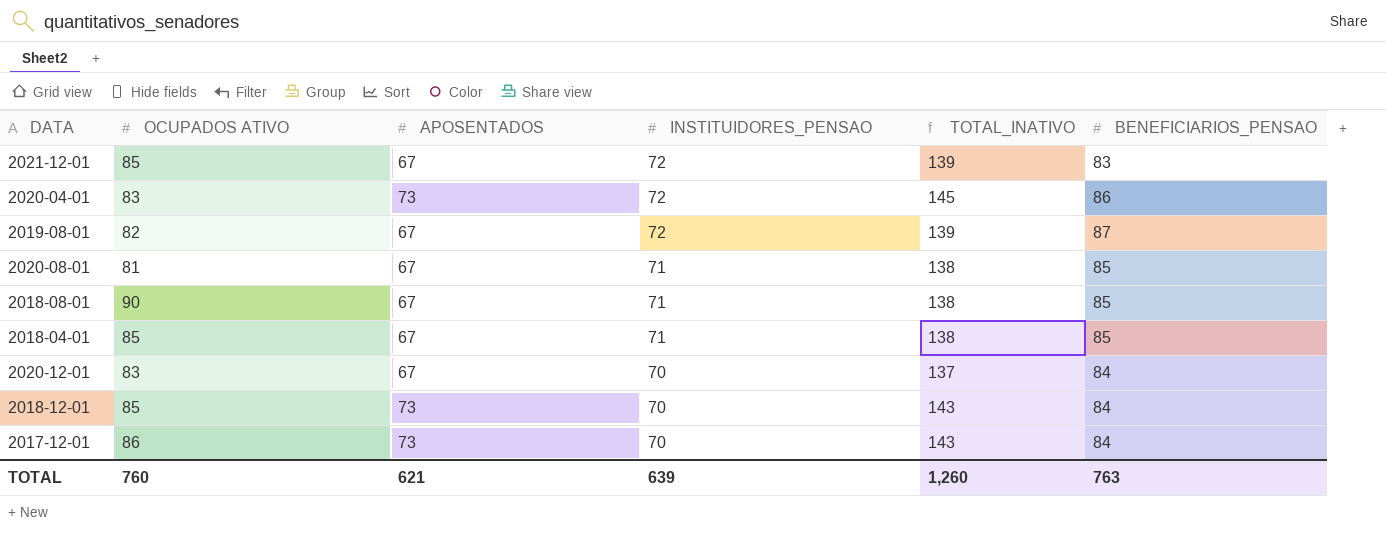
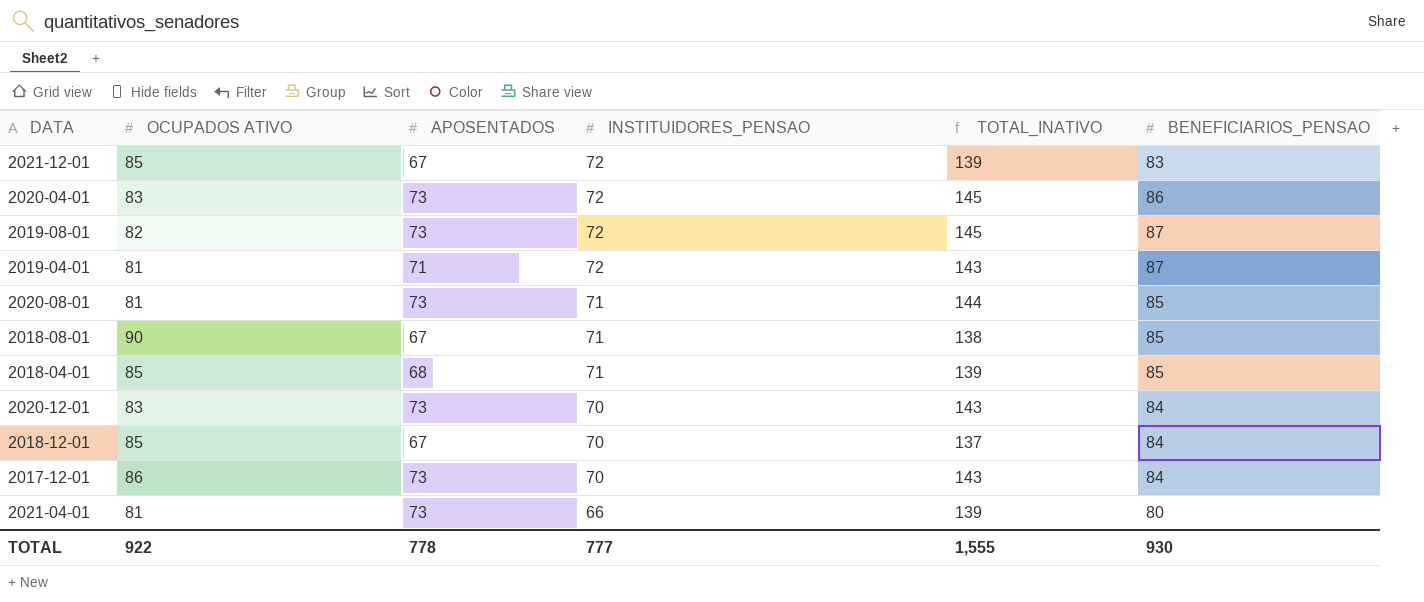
2019-08-01 | APOSENTADOS: 67 -> 73
2019-08-01 | TOTAL_INATIVO: 139 -> 145
row 2019-04-01: none -> 81 | 71 | 72 | 143 | 87
2020-08-01 | APOSENTADOS: 67 -> 73
2020-08-01 | TOTAL_INATIVO: 138 -> 144
2018-04-01 | APOSENTADOS: 67 -> 68
2018-04-01 | TOTAL_INATIVO: 138 -> 139
2020-12-01 | APOSENTADOS: 67 -> 73
2020-12-01 | TOTAL_INATIVO: 137 -> 143
2018-12-01 | APOSENTADOS: 73 -> 67
2018-12-01 | TOTAL_INATIVO: 143 -> 137
row 2021-04-01: none -> 81 | 73 | 66 | 139 | 80
TOTAL | OCUPADOS ATIVO: 760 -> 922
TOTAL | APOSENTADOS: 621 -> 778
TOTAL | INSTITUIDORES_PENSAO: 639 -> 777
TOTAL | TOTAL_INATIVO: 1,260 -> 1,555
TOTAL | BENEFICIARIOS_PENSAO: 763 -> 930

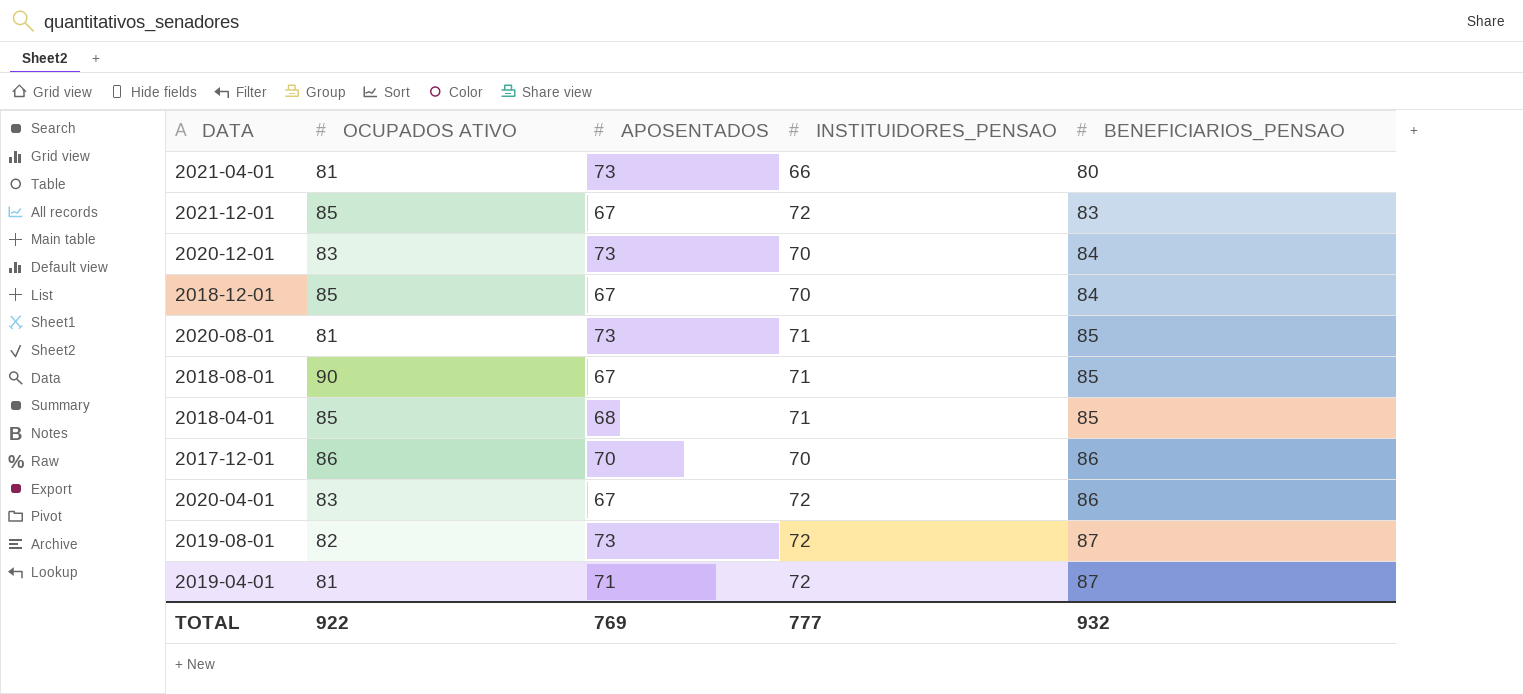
row order: INSTITUIDORES_PENSAO descending -> BENEFICIARIOS_PENSAO ascending
column TOTAL_INATIVO | formula: [APOSENTADOS] + [INSTITUIDORES_PENSAO] -> none
2017-12-01 | APOSENTADOS: 73 -> 70
2017-12-01 | BENEFICIARIOS_PENSAO: 84 -> 86
2020-04-01 | APOSENTADOS: 73 -> 67
TOTAL | APOSENTADOS: 778 -> 769
TOTAL | BENEFICIARIOS_PENSAO: 930 -> 932

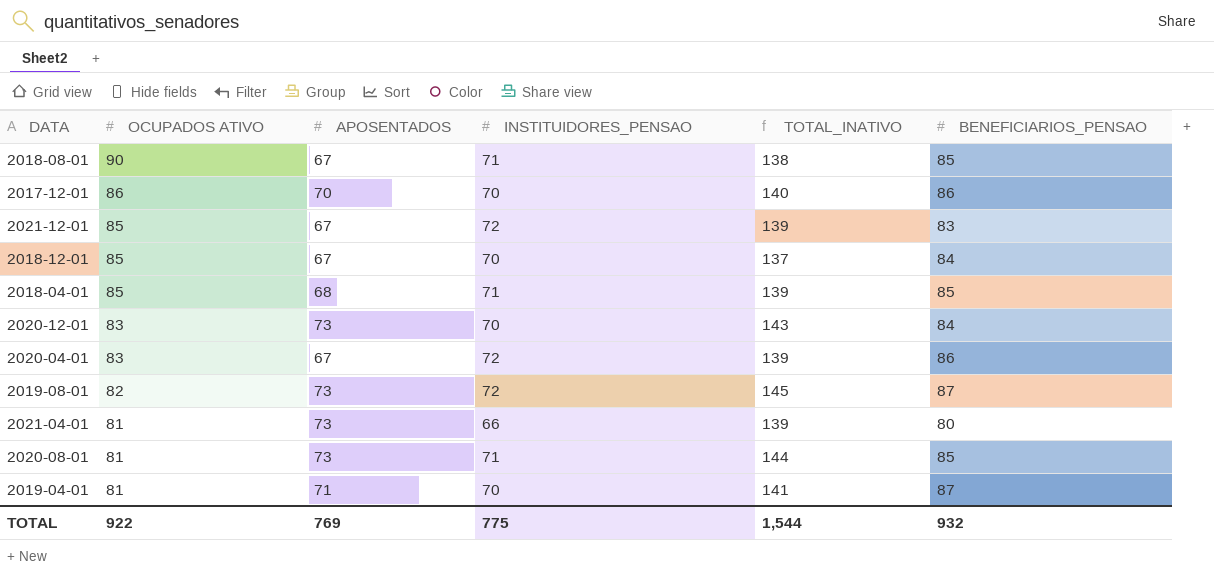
row order: BENEFICIARIOS_PENSAO ascending -> OCUPADOS ATIVO descending
column TOTAL_INATIVO | formula: none -> [APOSENTADOS] + [INSTITUIDORES_PENSAO]
2019-04-01 | INSTITUIDORES_PENSAO: 72 -> 70
TOTAL | INSTITUIDORES_PENSAO: 777 -> 775

